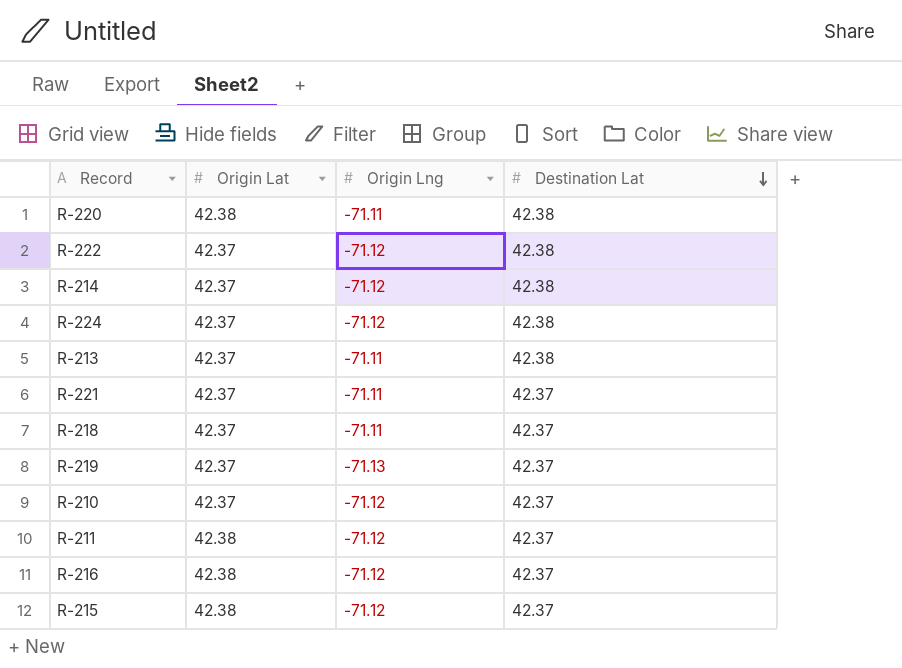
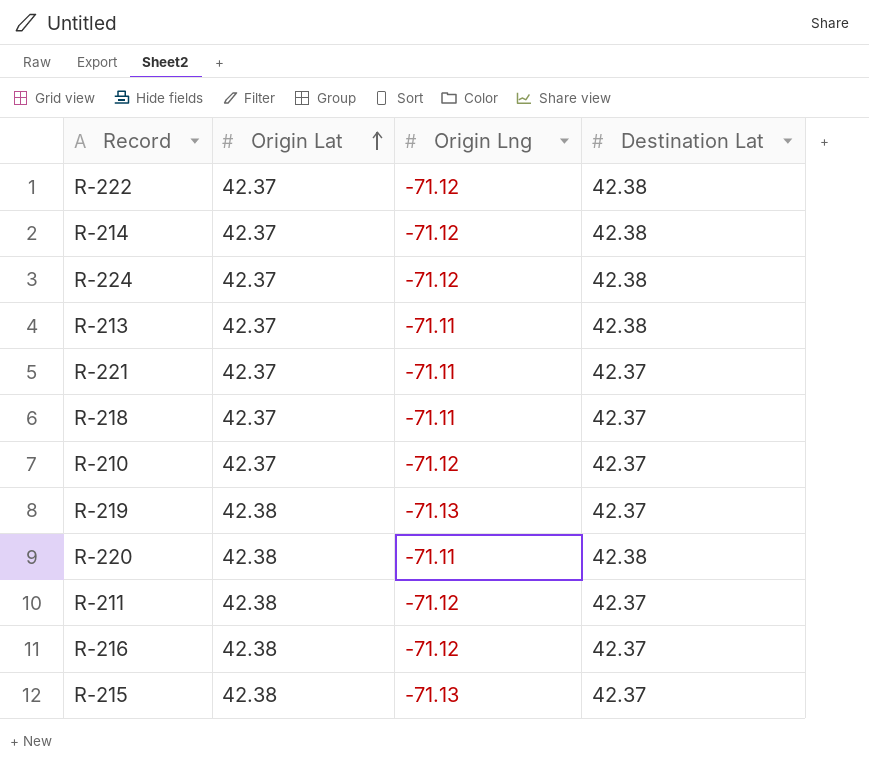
row order: Destination Lat descending -> Origin Lat ascending
R-219 | Origin Lat: 42.37 -> 42.38
R-215 | Origin Lng: -71.12 -> -71.13

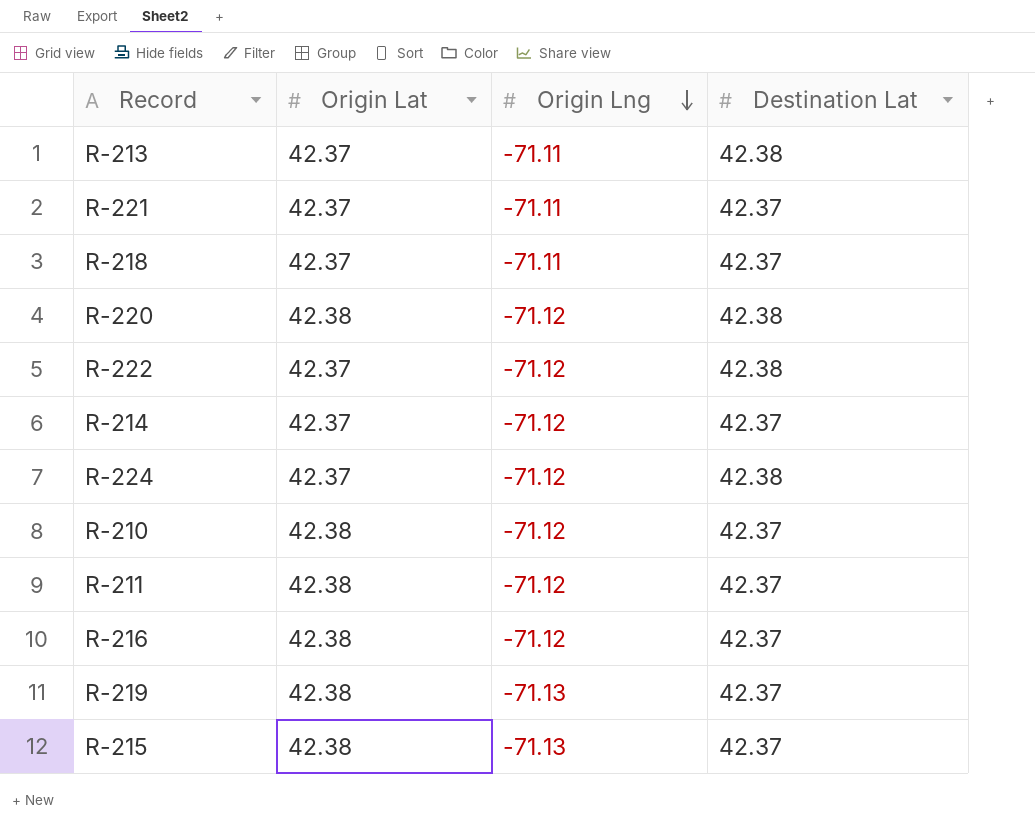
row order: Origin Lat ascending -> Origin Lng descending
R-220 | Origin Lng: -71.11 -> -71.12
R-214 | Destination Lat: 42.38 -> 42.37
R-210 | Origin Lat: 42.37 -> 42.38

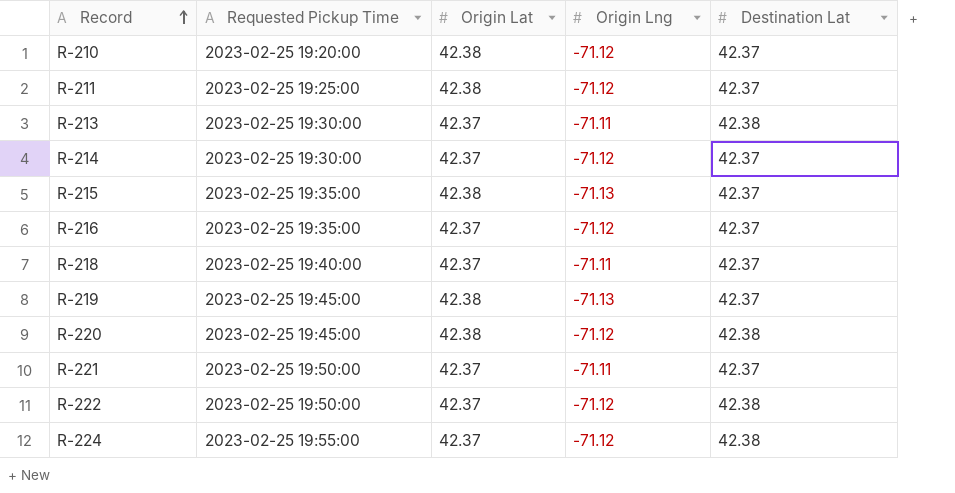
row order: Origin Lng descending -> Record ascending
column Requested Pickup Time | position: none -> 2
R-216 | Origin Lat: 42.38 -> 42.37

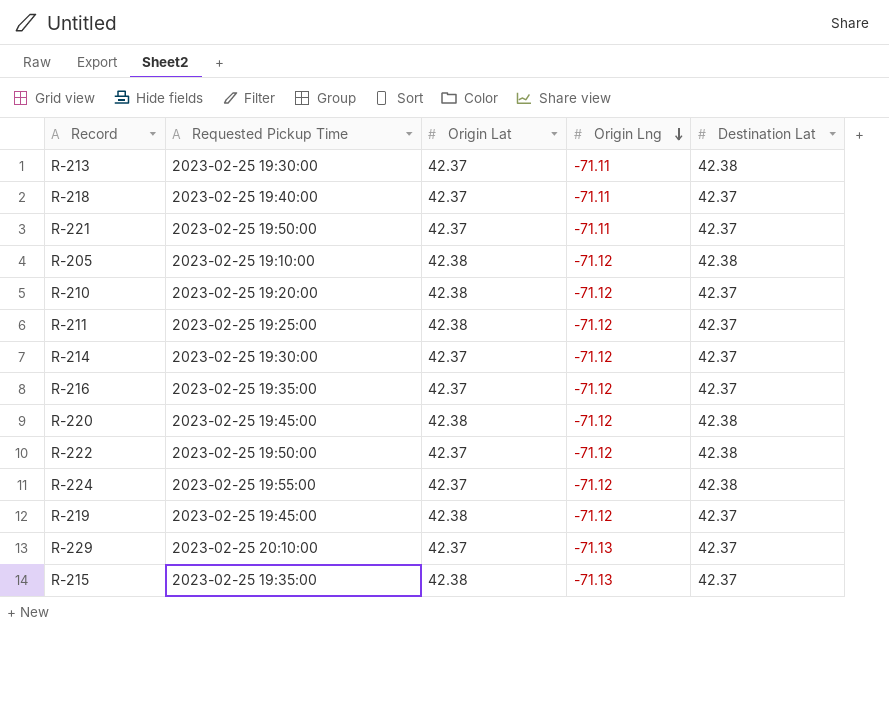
row order: Record ascending -> Origin Lng descending
row R-205: none -> 2023-02-25 19:10:00 | 42.38 | -71.12 | 42.38
R-219 | Origin Lng: -71.13 -> -71.12
row R-229: none -> 2023-02-25 20:10:00 | 42.37 | -71.13 | 42.37

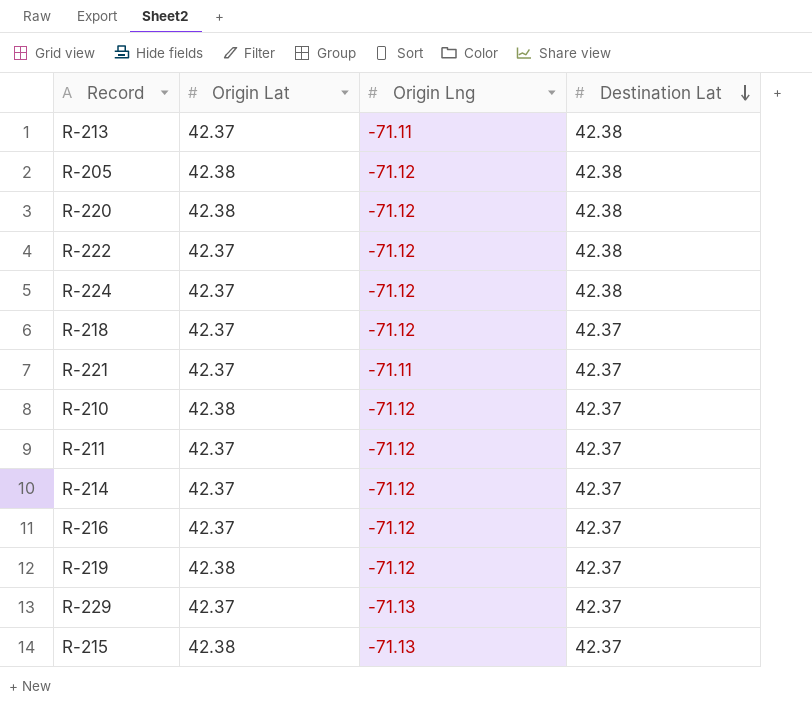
row order: Origin Lng descending -> Destination Lat descending
column Requested Pickup Time | position: 2 -> none
R-218 | Origin Lng: -71.11 -> -71.12
R-211 | Origin Lat: 42.38 -> 42.37

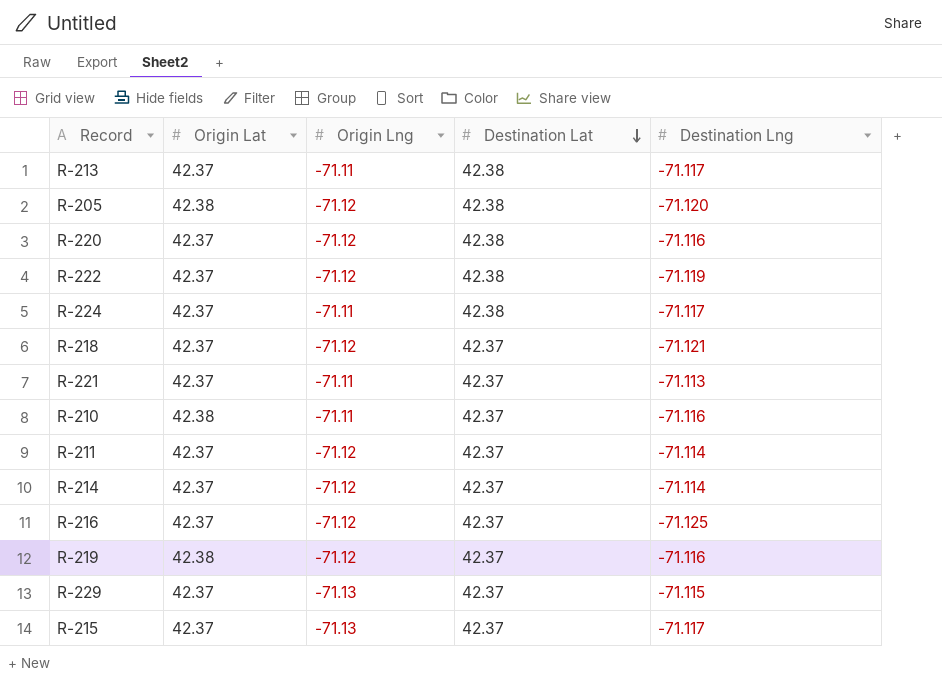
column Destination Lng | position: none -> 5
R-220 | Origin Lat: 42.38 -> 42.37
R-224 | Origin Lng: -71.12 -> -71.11
R-210 | Origin Lng: -71.12 -> -71.11
R-215 | Origin Lat: 42.38 -> 42.37

